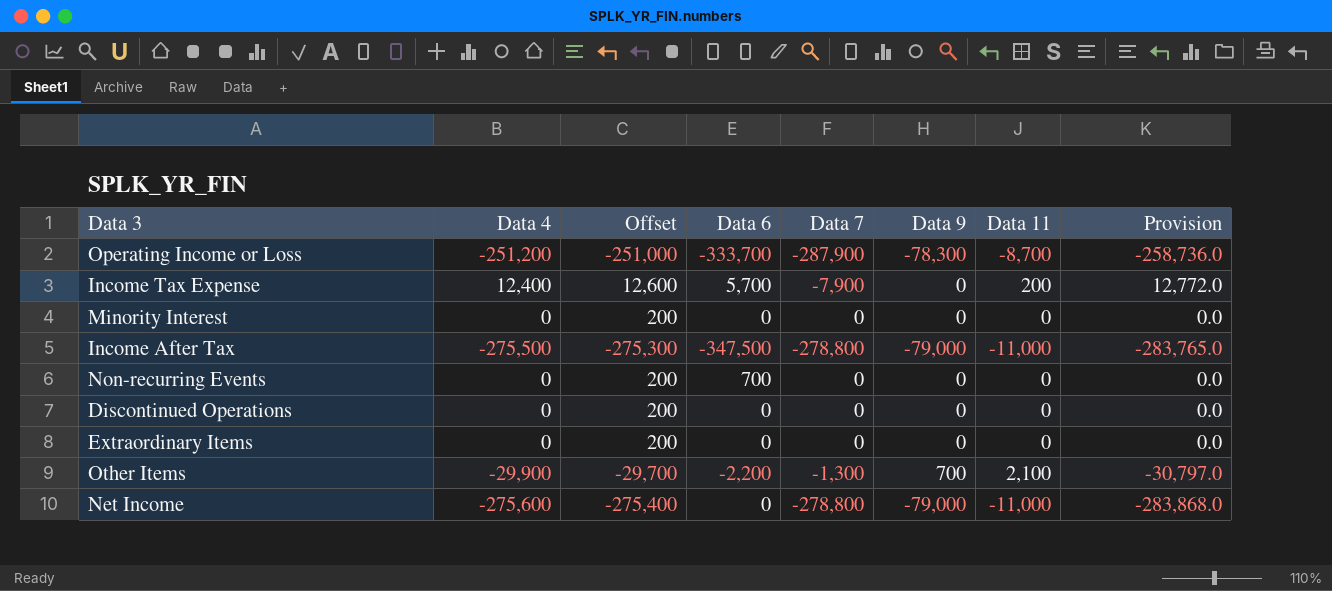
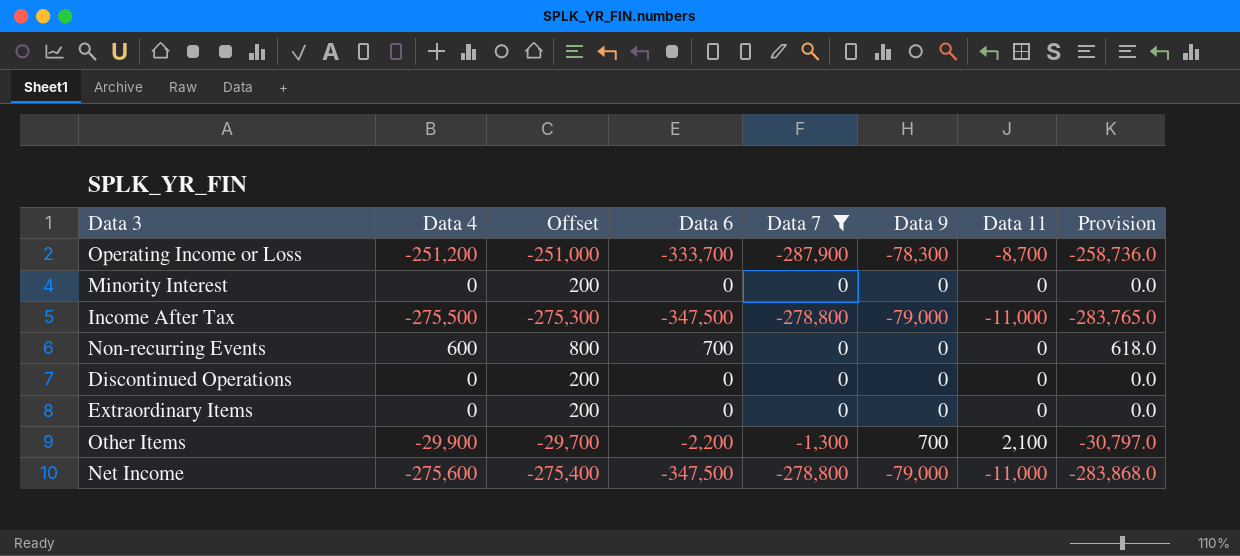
filter: none -> Data 7 != -7,900
Non-recurring Events | Data 4: 0 -> 600
Non-recurring Events | Offset: 200 -> 800
Non-recurring Events | Provision: 0.0 -> 618.0
Net Income | Data 6: 0 -> -347,500

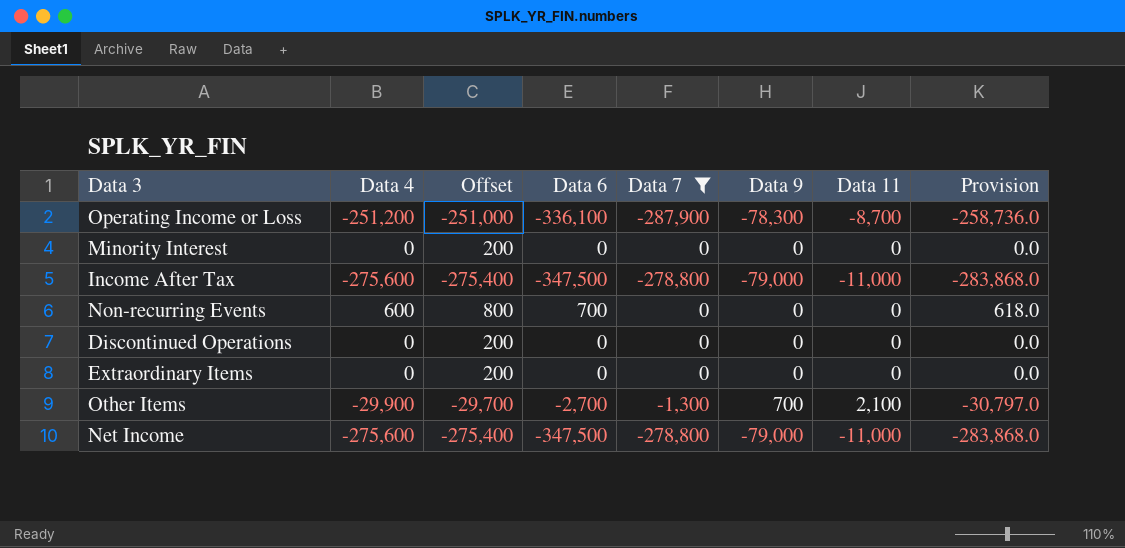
Operating Income or Loss | Data 6: -333,700 -> -336,100
Income After Tax | Data 4: -275,500 -> -275,600
Income After Tax | Offset: -275,300 -> -275,400
Income After Tax | Provision: -283,765.0 -> -283,868.0
Other Items | Data 6: -2,200 -> -2,700

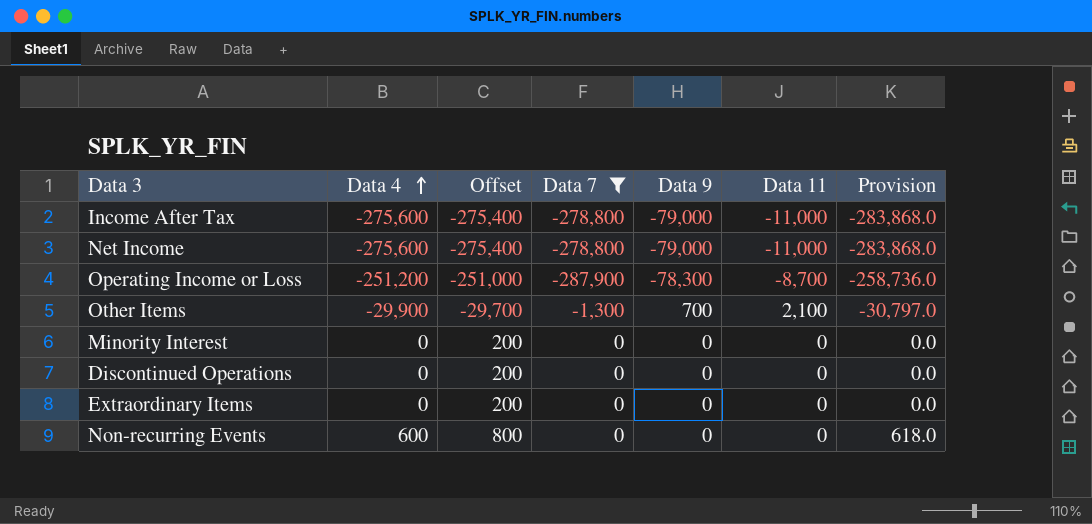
row order: none -> Data 4 ascending
column Data 6 | position: 4 -> none

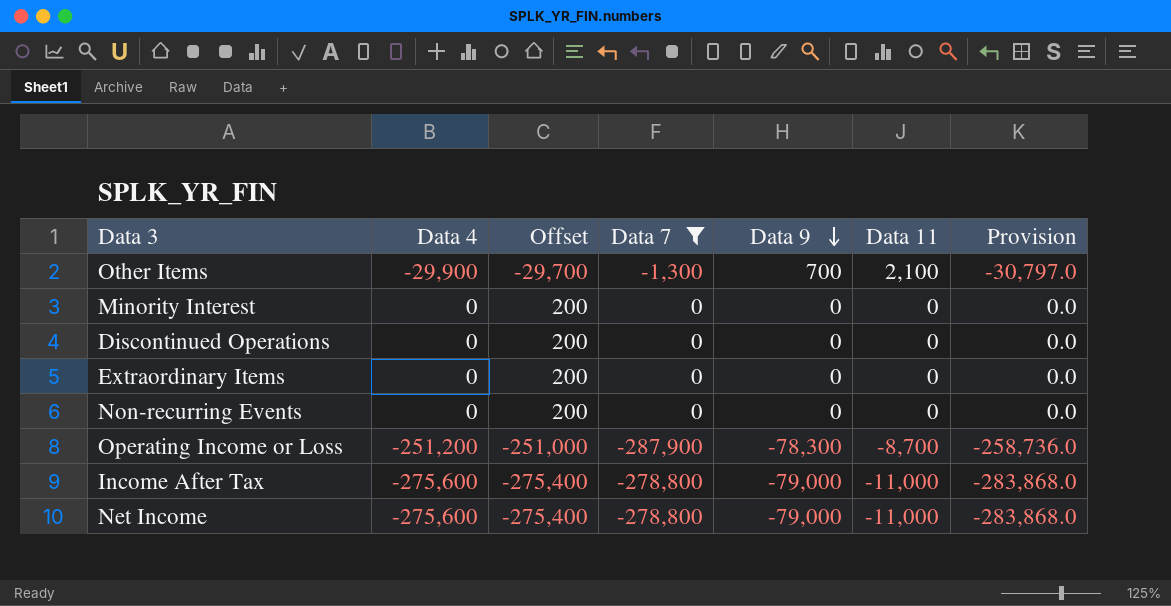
row order: Data 4 ascending -> Data 9 descending
Non-recurring Events | Data 4: 600 -> 0
Non-recurring Events | Offset: 800 -> 200
Non-recurring Events | Provision: 618.0 -> 0.0

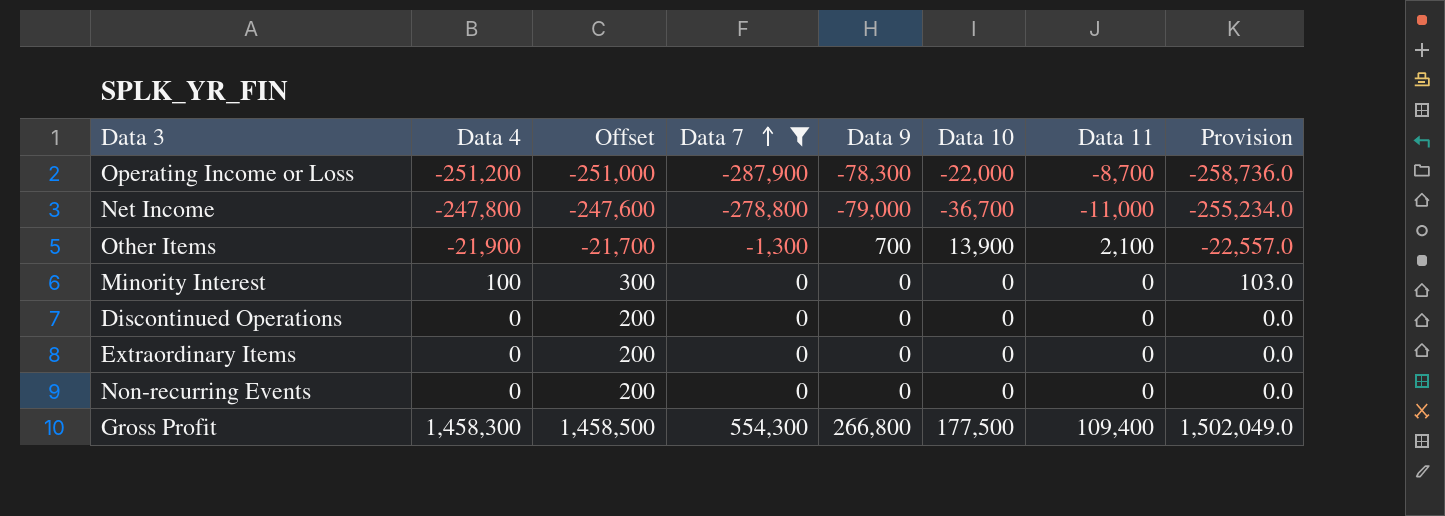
row order: Data 9 descending -> Data 7 ascending
column Data 10 | position: none -> 6
row Income After Tax: -275,600 | -275,400 | -278,800 | -79,000 | -11,000 | -283,868.0 -> none
Net Income | Data 4: -275,600 -> -247,800
Net Income | Offset: -275,400 -> -247,600
Net Income | Provision: -283,868.0 -> -255,234.0
Other Items | Data 4: -29,900 -> -21,900
Other Items | Offset: -29,700 -> -21,700
Other Items | Provision: -30,797.0 -> -22,557.0
Minority Interest | Data 4: 0 -> 100
Minority Interest | Offset: 200 -> 300
Minority Interest | Provision: 0.0 -> 103.0
row Gross Profit: none -> 1,458,300 | 1,458,500 | 554,300 | 266,800 | 177,500 | 109,400 | 1,502,049.0

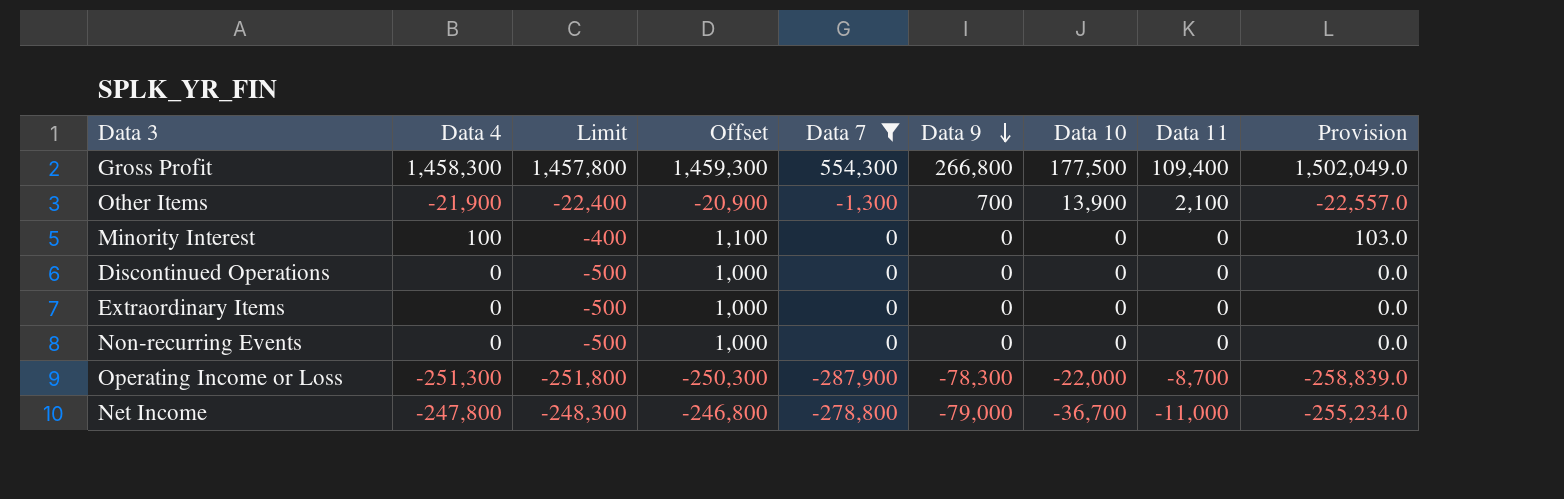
row order: Data 7 ascending -> Data 9 descending
column Limit | formula: none -> [Data 4] - 500
column Offset | formula: [Data 4] + 200 -> [Data 4] + 1000
Operating Income or Loss | Data 4: -251,200 -> -251,300
Operating Income or Loss | Provision: -258,736.0 -> -258,839.0

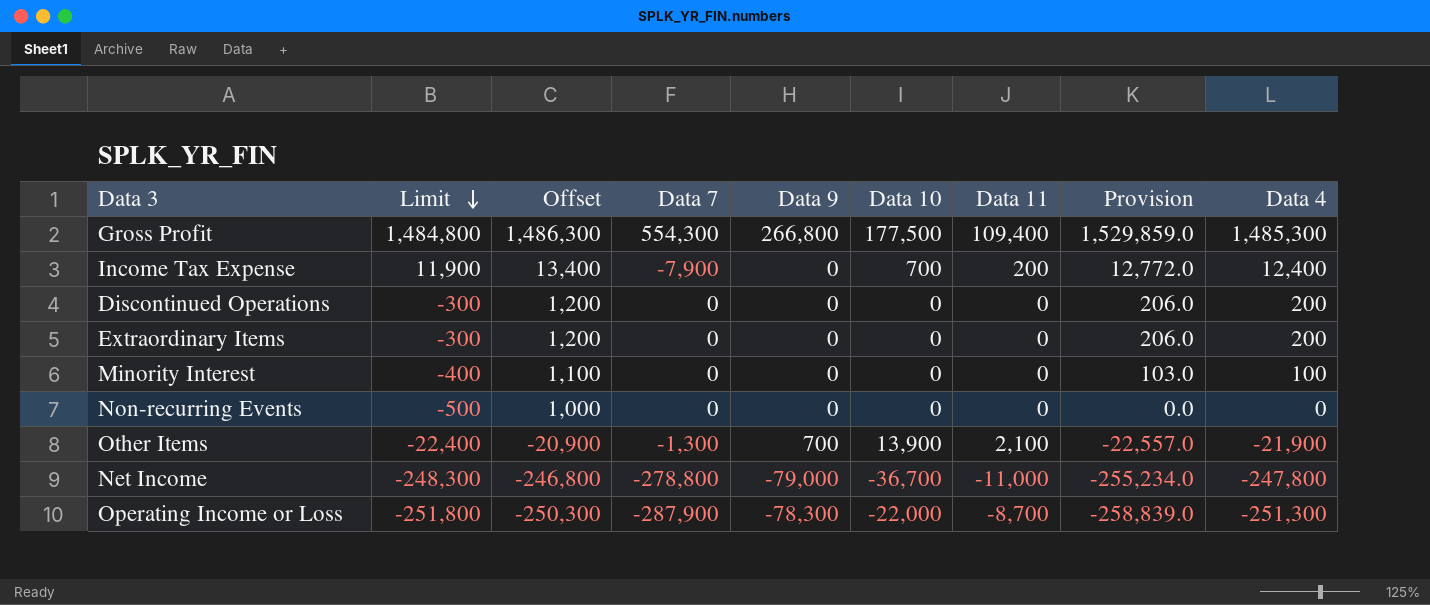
filter: Data 7 != -7,900 -> none
row order: Data 9 descending -> Limit descending
column Data 4 | position: 2 -> 9
Gross Profit | Limit: 1,457,800 -> 1,484,800
Gross Profit | Offset: 1,459,300 -> 1,486,300
Gross Profit | Provision: 1,502,049.0 -> 1,529,859.0
Gross Profit | Data 4: 1,458,300 -> 1,485,300
Discontinued Operations | Limit: -500 -> -300
Discontinued Operations | Offset: 1,000 -> 1,200
Discontinued Operations | Provision: 0.0 -> 206.0
Discontinued Operations | Data 4: 0 -> 200
Extraordinary Items | Limit: -500 -> -300
Extraordinary Items | Offset: 1,000 -> 1,200
Extraordinary Items | Provision: 0.0 -> 206.0
Extraordinary Items | Data 4: 0 -> 200

